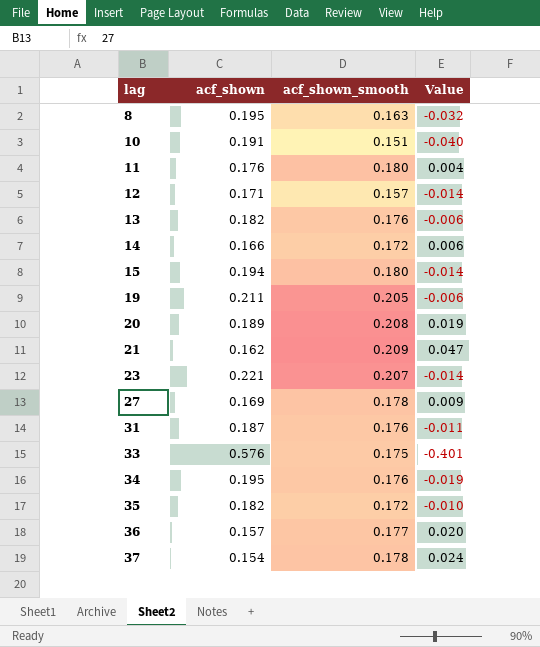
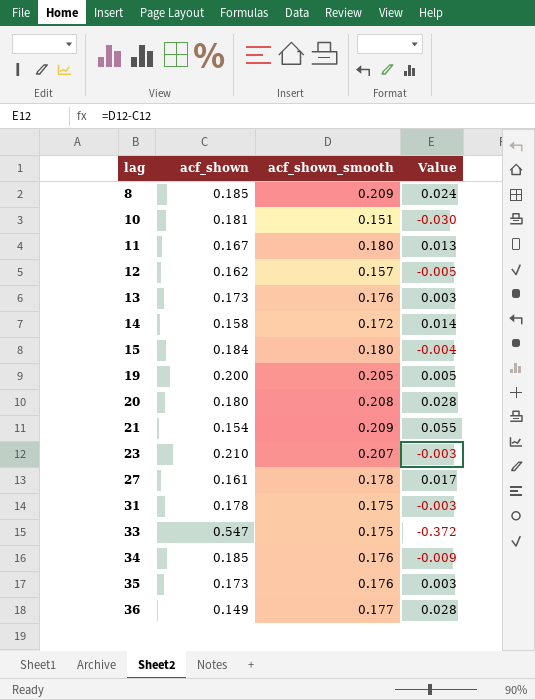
row 37: 0.154 | 0.178 | 0.024 -> none
8 | acf_shown: 0.195 -> 0.185
8 | acf_shown_smooth: 0.163 -> 0.209
8 | Value: -0.032 -> 0.024
10 | acf_shown: 0.191 -> 0.181
10 | Value: -0.040 -> -0.030
11 | acf_shown: 0.176 -> 0.167
11 | Value: 0.004 -> 0.013
12 | acf_shown: 0.171 -> 0.162
12 | Value: -0.014 -> -0.005
13 | acf_shown: 0.182 -> 0.173
13 | Value: -0.006 -> 0.003
14 | acf_shown: 0.166 -> 0.158
14 | Value: 0.006 -> 0.014
15 | acf_shown: 0.194 -> 0.184
15 | Value: -0.014 -> -0.004
19 | acf_shown: 0.211 -> 0.200
19 | Value: -0.006 -> 0.005
20 | acf_shown: 0.189 -> 0.180
20 | Value: 0.019 -> 0.028
21 | acf_shown: 0.162 -> 0.154
21 | Value: 0.047 -> 0.055
23 | acf_shown: 0.221 -> 0.210
23 | Value: -0.014 -> -0.003
27 | acf_shown: 0.169 -> 0.161
27 | Value: 0.009 -> 0.017
31 | acf_shown: 0.187 -> 0.178
31 | acf_shown_smooth: 0.176 -> 0.175
31 | Value: -0.011 -> -0.003
33 | acf_shown: 0.576 -> 0.547
33 | Value: -0.401 -> -0.372
34 | acf_shown: 0.195 -> 0.185
34 | Value: -0.019 -> -0.009
35 | acf_shown: 0.182 -> 0.173
35 | acf_shown_smooth: 0.172 -> 0.176
35 | Value: -0.010 -> 0.003
36 | acf_shown: 0.157 -> 0.149
36 | Value: 0.020 -> 0.028

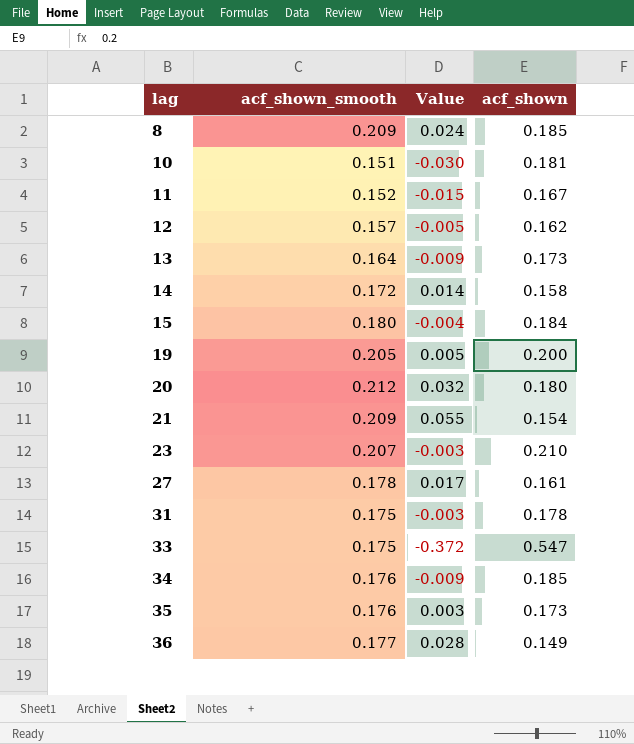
column acf_shown | position: 2 -> 4
11 | acf_shown_smooth: 0.180 -> 0.152
11 | Value: 0.013 -> -0.015
13 | acf_shown_smooth: 0.176 -> 0.164
13 | Value: 0.003 -> -0.009
20 | acf_shown_smooth: 0.208 -> 0.212
20 | Value: 0.028 -> 0.032

